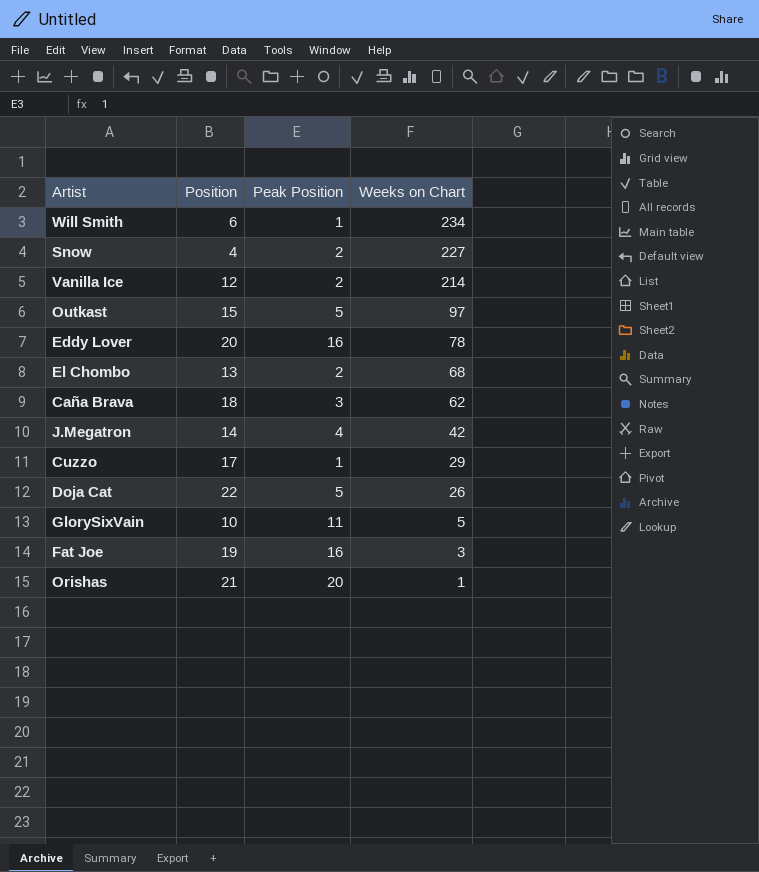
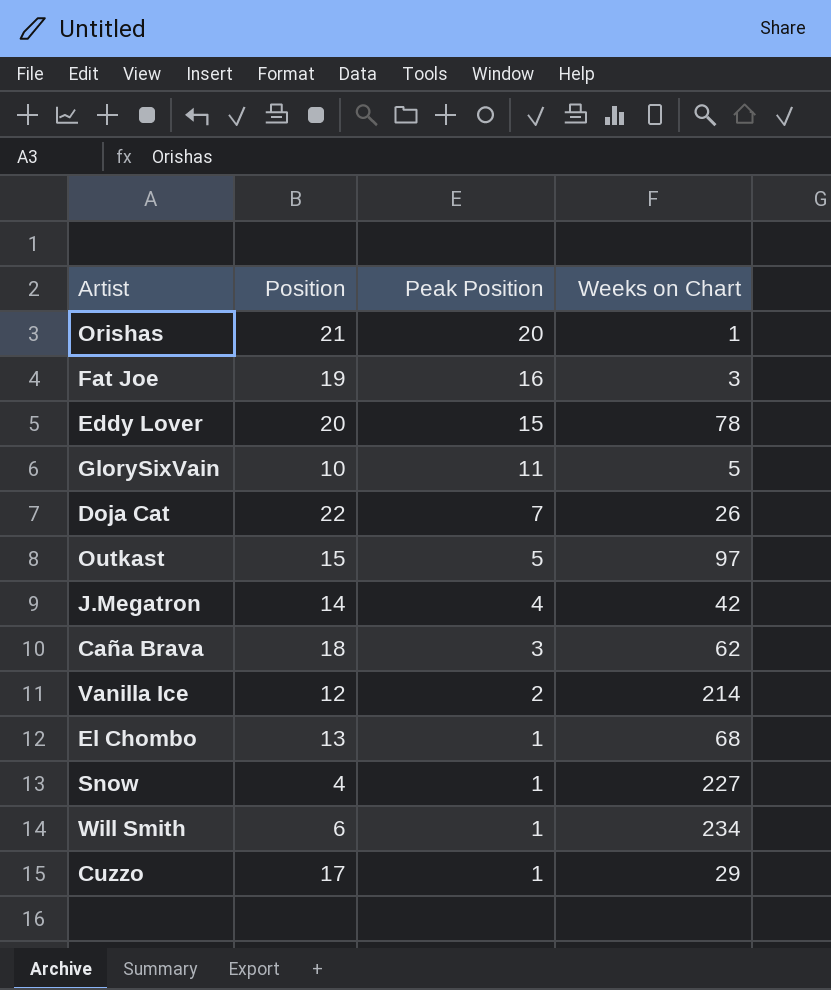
row order: Weeks on Chart descending -> Peak Position descending
Eddy Lover | Peak Position: 16 -> 15
Doja Cat | Peak Position: 5 -> 7
El Chombo | Peak Position: 2 -> 1
Snow | Peak Position: 2 -> 1

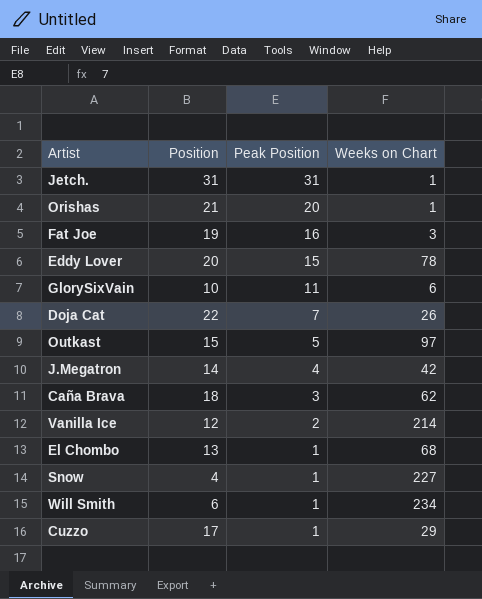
row Jetch.: none -> 31 | 31 | 1
GlorySixVain | Weeks on Chart: 5 -> 6

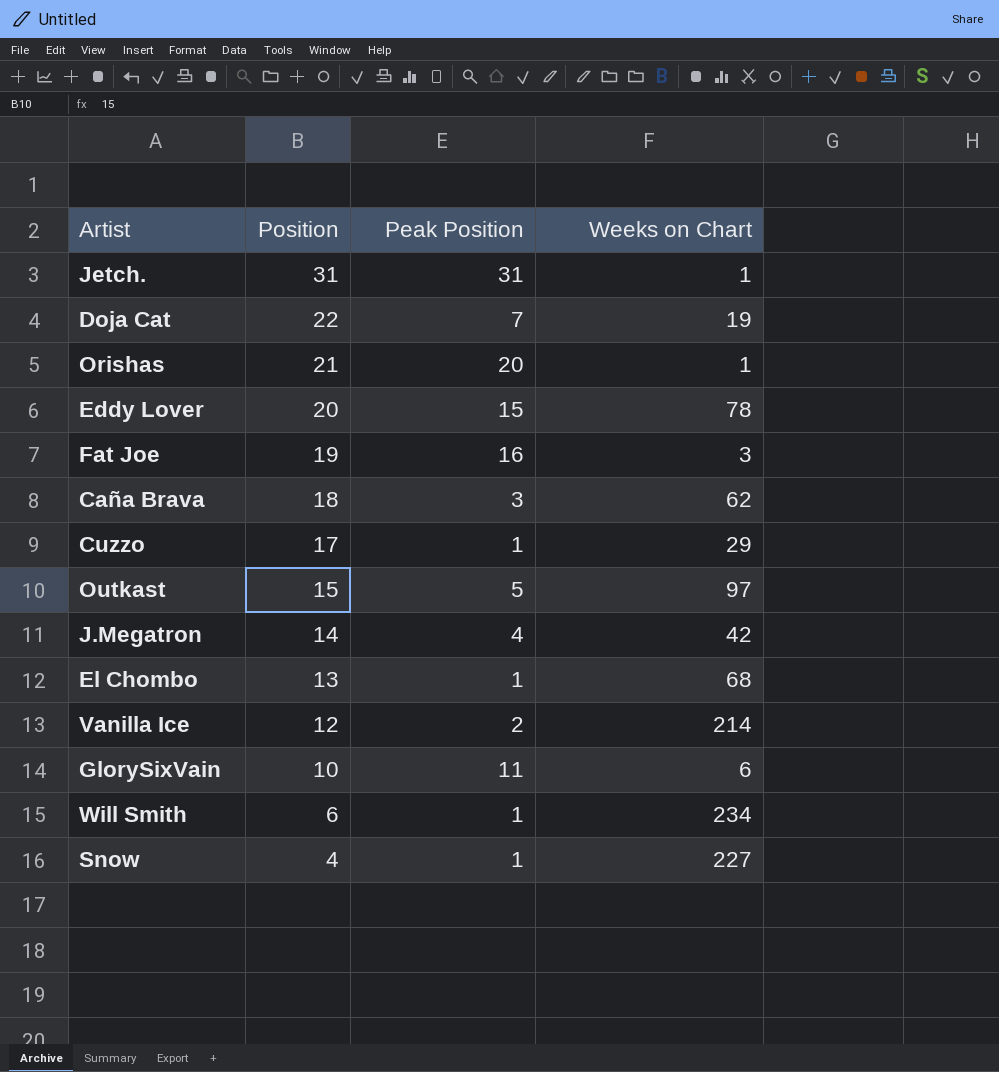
row order: Peak Position descending -> Position descending
Doja Cat | Weeks on Chart: 26 -> 19

